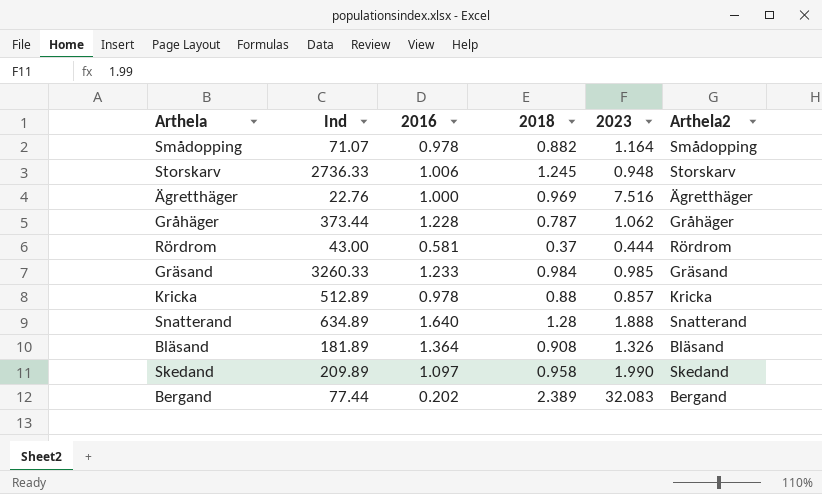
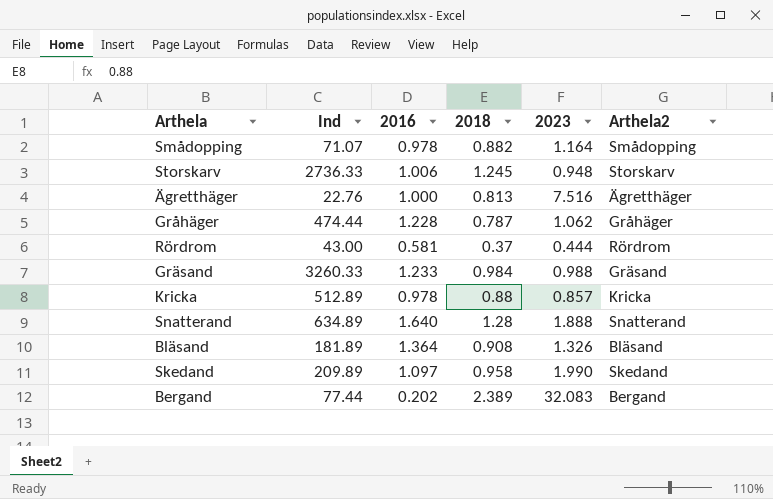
Ägretthäger | 2018: 0.969 -> 0.813
Gråhäger | Ind: 373.44 -> 474.44
Gräsand | 2023: 0.985 -> 0.988

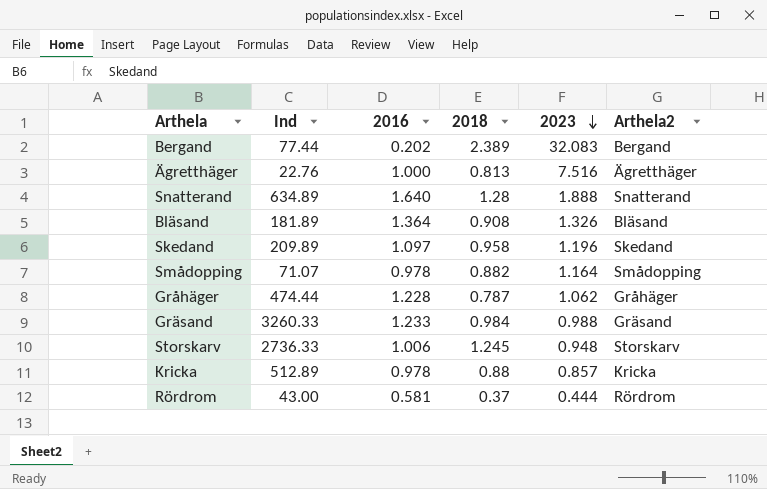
row order: none -> 2023 descending
Skedand | 2023: 1.990 -> 1.196

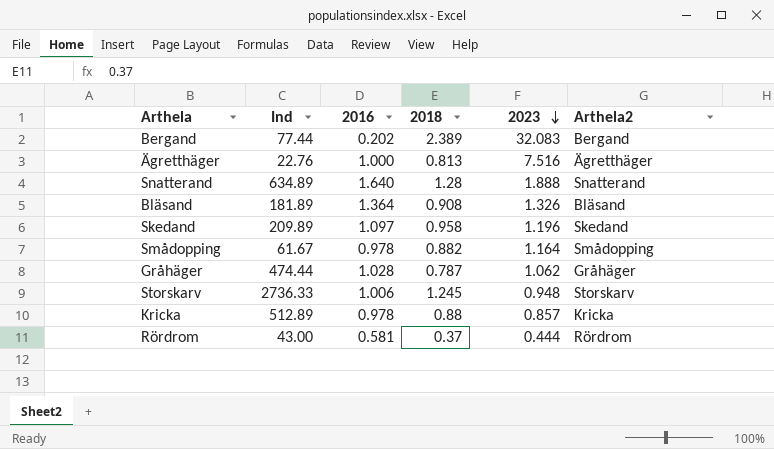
row Gräsand: 3260.33 | 1.233 | 0.984 | 0.988 | Gräsand -> none
Smådopping | Ind: 71.07 -> 61.67
Gråhäger | 2016: 1.228 -> 1.028

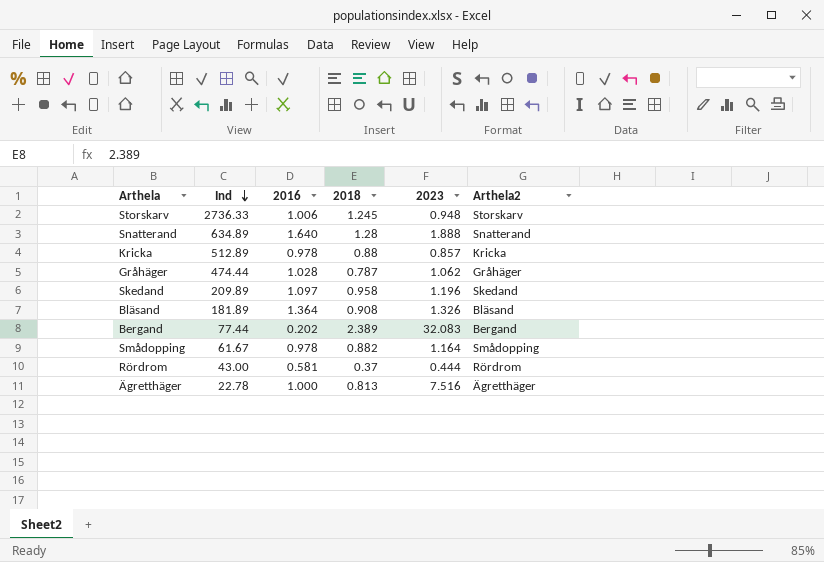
row order: 2023 descending -> Ind descending
Ägretthäger | Ind: 22.76 -> 22.78

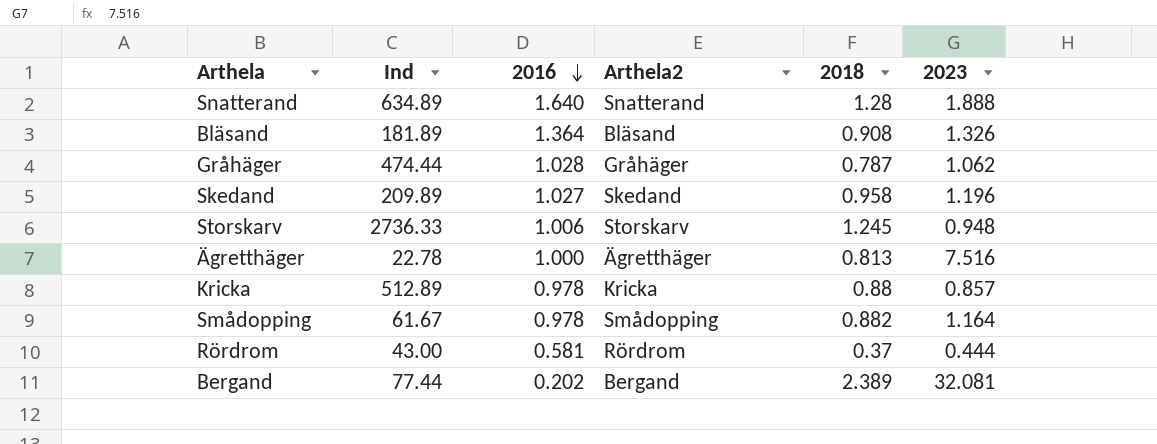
row order: Ind descending -> 2016 descending
column Arthela2 | position: 6 -> 4
Skedand | 2016: 1.097 -> 1.027
Bergand | 2023: 32.083 -> 32.081

